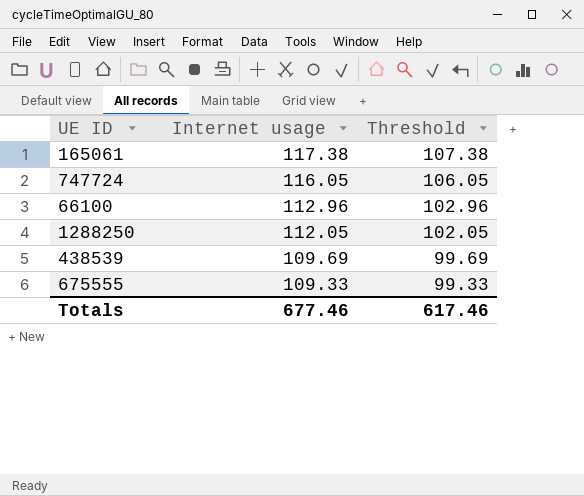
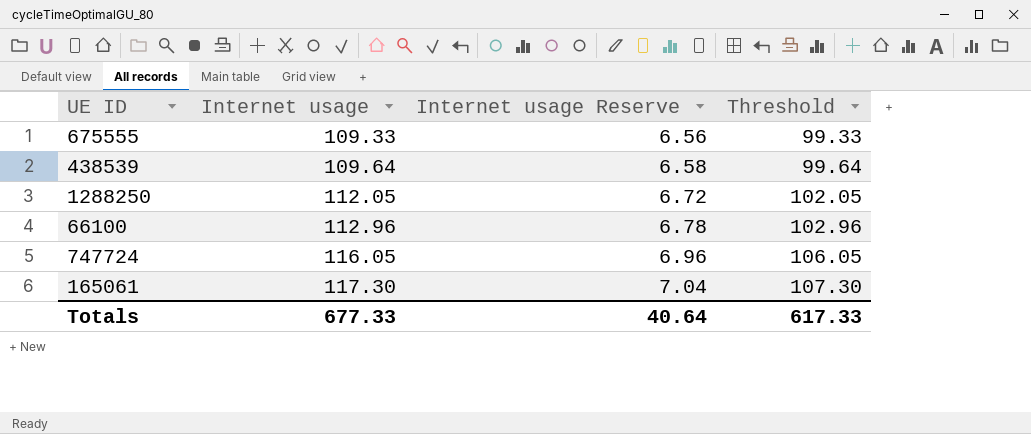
row order: Internet usage descending -> Internet usage ascending
column Internet usage Reserve | formula: none -> [Internet usage] * 0.06
438539 | Internet usage: 109.69 -> 109.64
438539 | Threshold: 99.69 -> 99.64
165061 | Internet usage: 117.38 -> 117.30
165061 | Threshold: 107.38 -> 107.30
Totals | Internet usage: 677.46 -> 677.33
Totals | Threshold: 617.46 -> 617.33

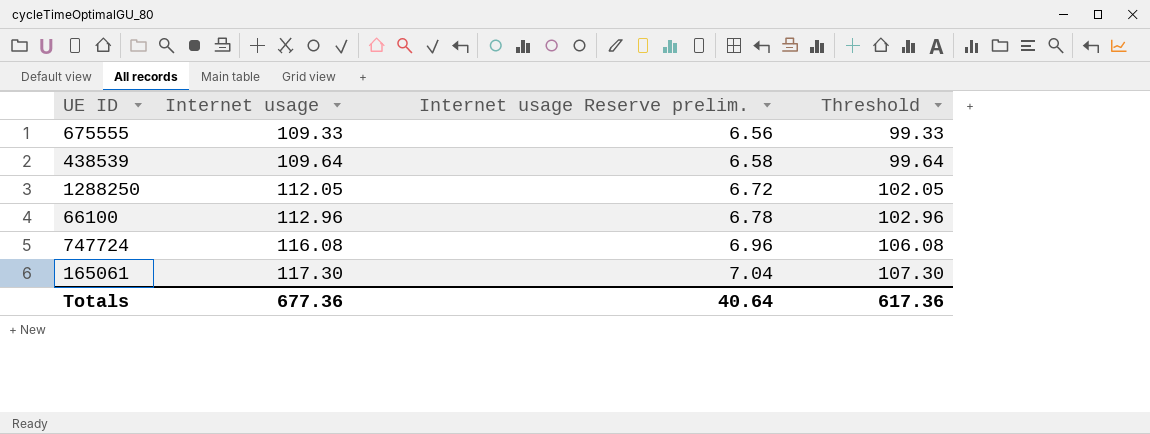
column name: Internet usage Reserve -> Internet usage Reserve prelim.
747724 | Internet usage: 116.05 -> 116.08
747724 | Threshold: 106.05 -> 106.08
Totals | Internet usage: 677.33 -> 677.36
Totals | Threshold: 617.33 -> 617.36

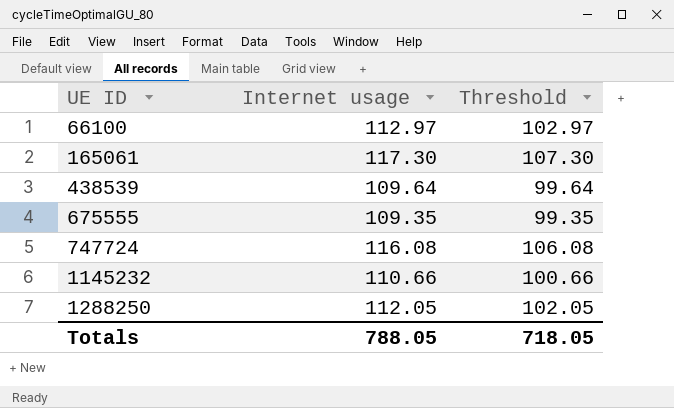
row order: Internet usage ascending -> UE ID ascending
column Internet usage Reserve prelim. | formula: [Internet usage] * 0.06 -> none
66100 | Internet usage: 112.96 -> 112.97
66100 | Threshold: 102.96 -> 102.97
675555 | Internet usage: 109.33 -> 109.35
675555 | Threshold: 99.33 -> 99.35
row 1145232: none -> 110.66 | 100.66
Totals | Internet usage: 677.36 -> 788.05
Totals | Threshold: 617.36 -> 718.05

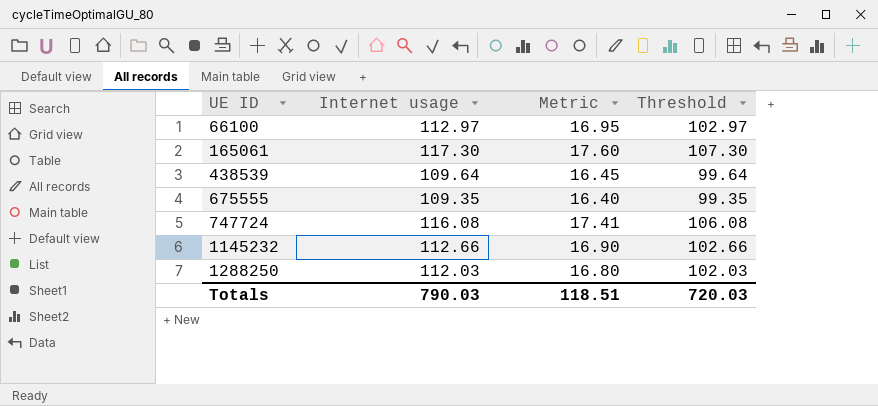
column Metric | formula: none -> [Internet usage] * 0.15
1145232 | Internet usage: 110.66 -> 112.66
1145232 | Threshold: 100.66 -> 102.66
1288250 | Internet usage: 112.05 -> 112.03
1288250 | Threshold: 102.05 -> 102.03
Totals | Internet usage: 788.05 -> 790.03
Totals | Threshold: 718.05 -> 720.03

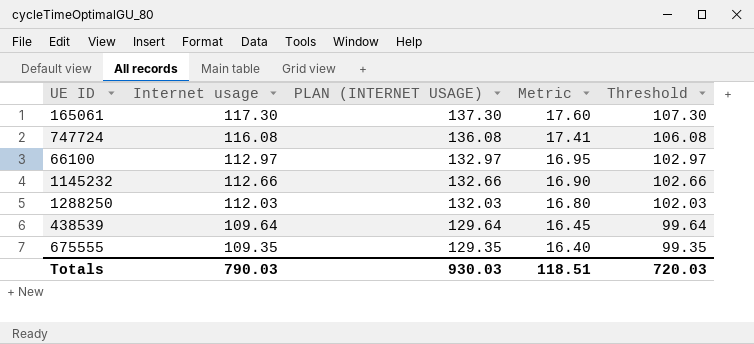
row order: UE ID ascending -> Internet usage descending
column PLAN (INTERNET USAGE) | formula: none -> [Internet usage] + 20

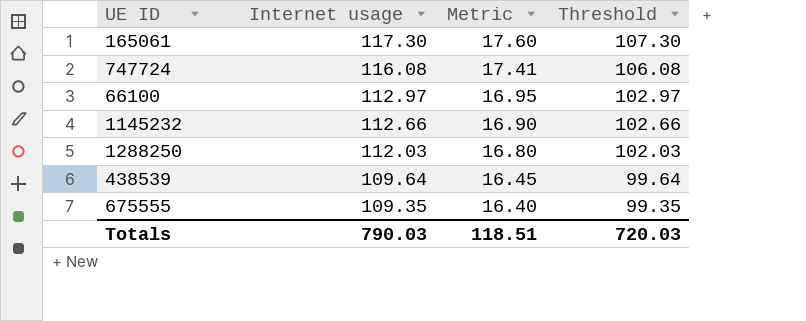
column PLAN (INTERNET USAGE) | formula: [Internet usage] + 20 -> none

